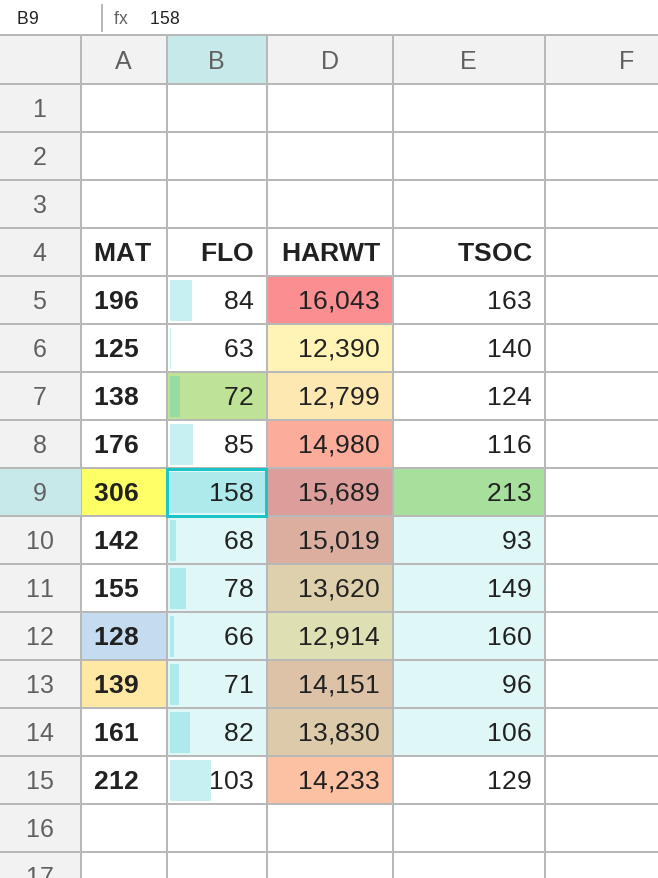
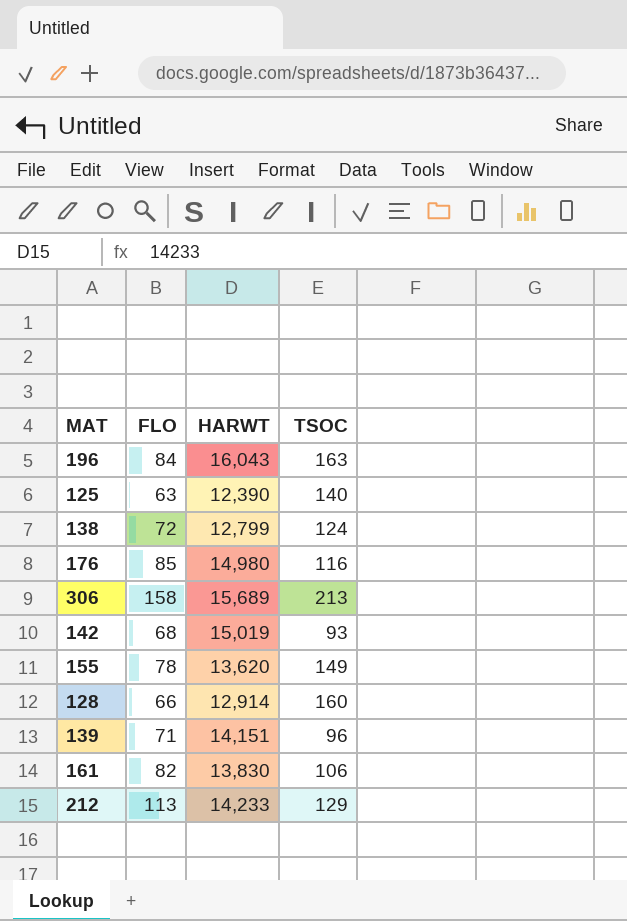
212 | FLO: 103 -> 113

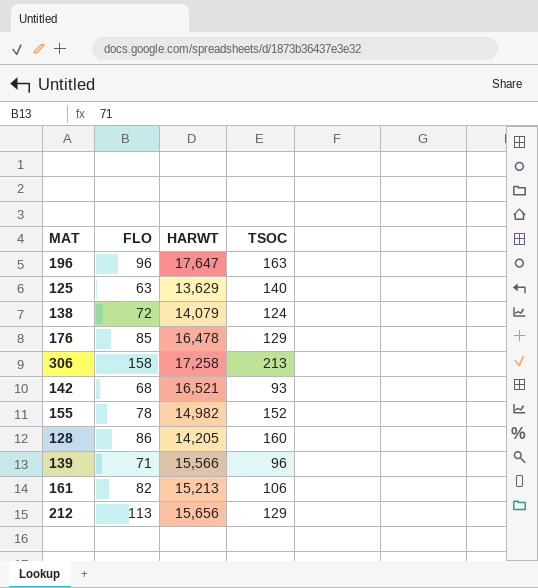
196 | FLO: 84 -> 96
196 | HARWT: 16,043 -> 17,647
125 | HARWT: 12,390 -> 13,629
138 | HARWT: 12,799 -> 14,079
176 | HARWT: 14,980 -> 16,478
176 | TSOC: 116 -> 129
306 | HARWT: 15,689 -> 17,258
142 | HARWT: 15,019 -> 16,521
155 | HARWT: 13,620 -> 14,982
155 | TSOC: 149 -> 152
128 | FLO: 66 -> 86
128 | HARWT: 12,914 -> 14,205
139 | HARWT: 14,151 -> 15,566
161 | HARWT: 13,830 -> 15,213
212 | HARWT: 14,233 -> 15,656

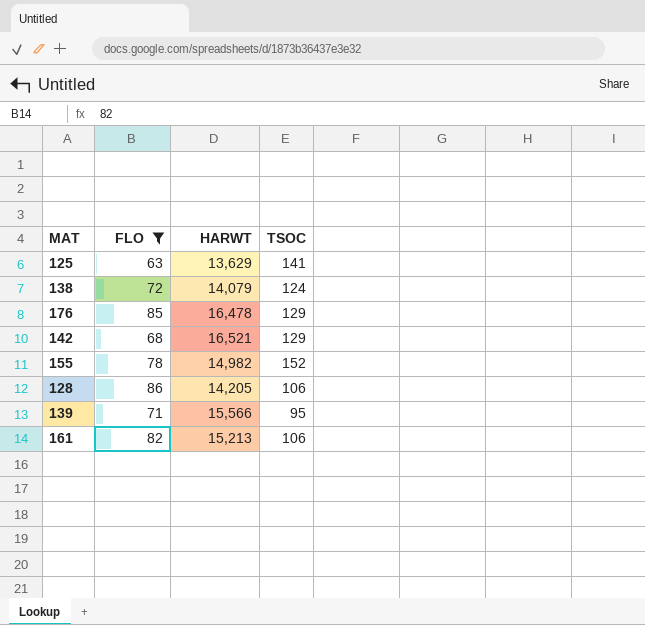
filter: none -> FLO <= 86
125 | TSOC: 140 -> 141
142 | TSOC: 93 -> 129
128 | TSOC: 160 -> 106
139 | TSOC: 96 -> 95

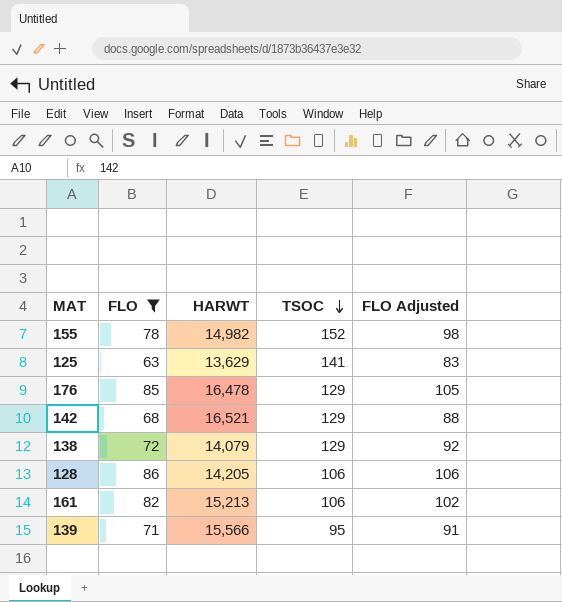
row order: none -> TSOC descending
column FLO Adjusted | formula: none -> [FLO] + 20
138 | TSOC: 124 -> 129

